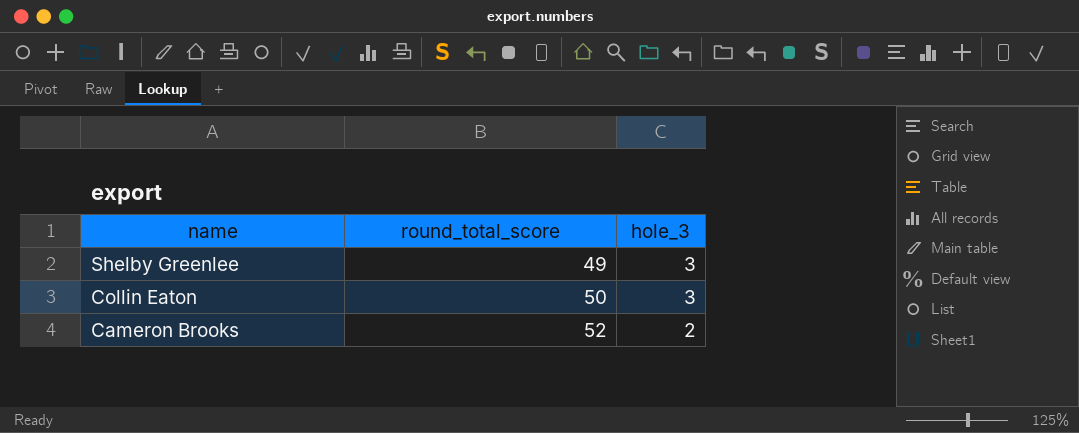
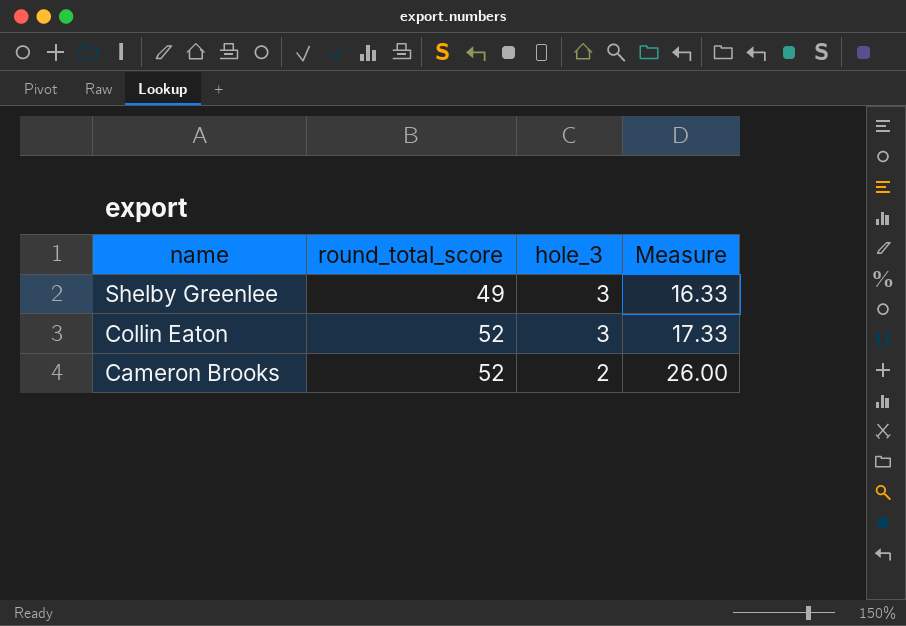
column Measure | formula: none -> [round_total_score] / [hole_3]
Collin Eaton | round_total_score: 50 -> 52

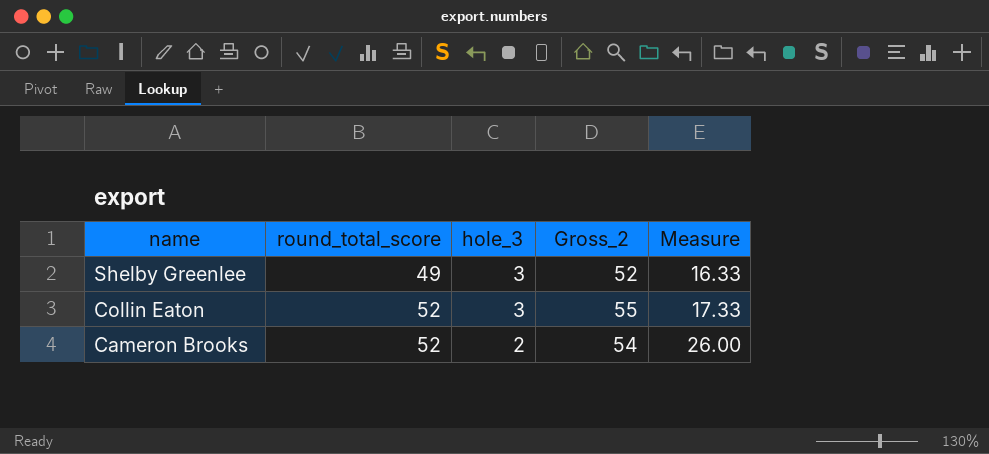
column Gross_2 | formula: none -> [round_total_score] + [hole_3]

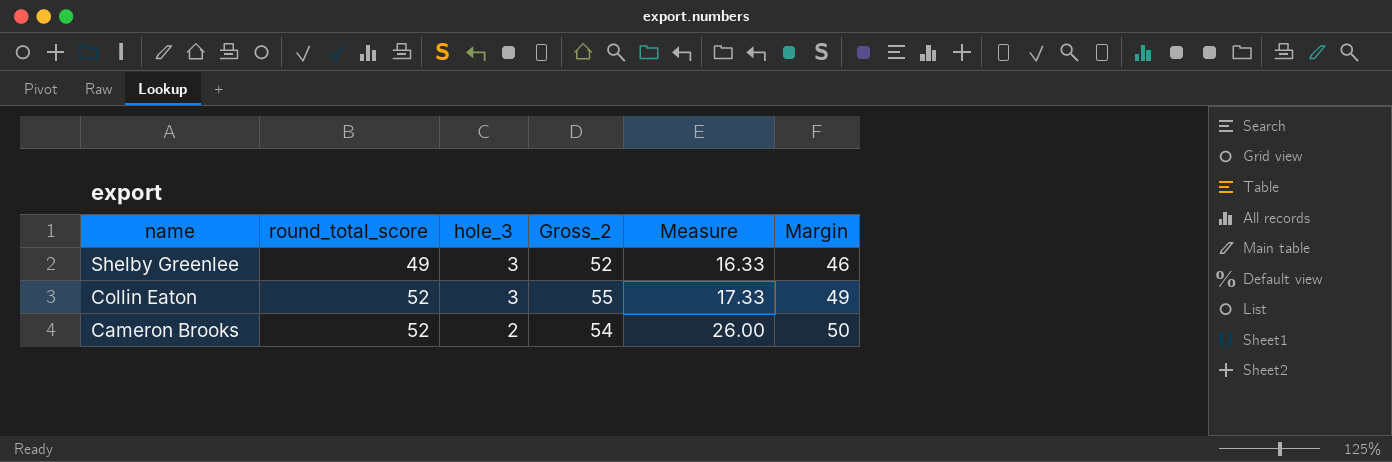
column Margin | formula: none -> [round_total_score] - [hole_3]

